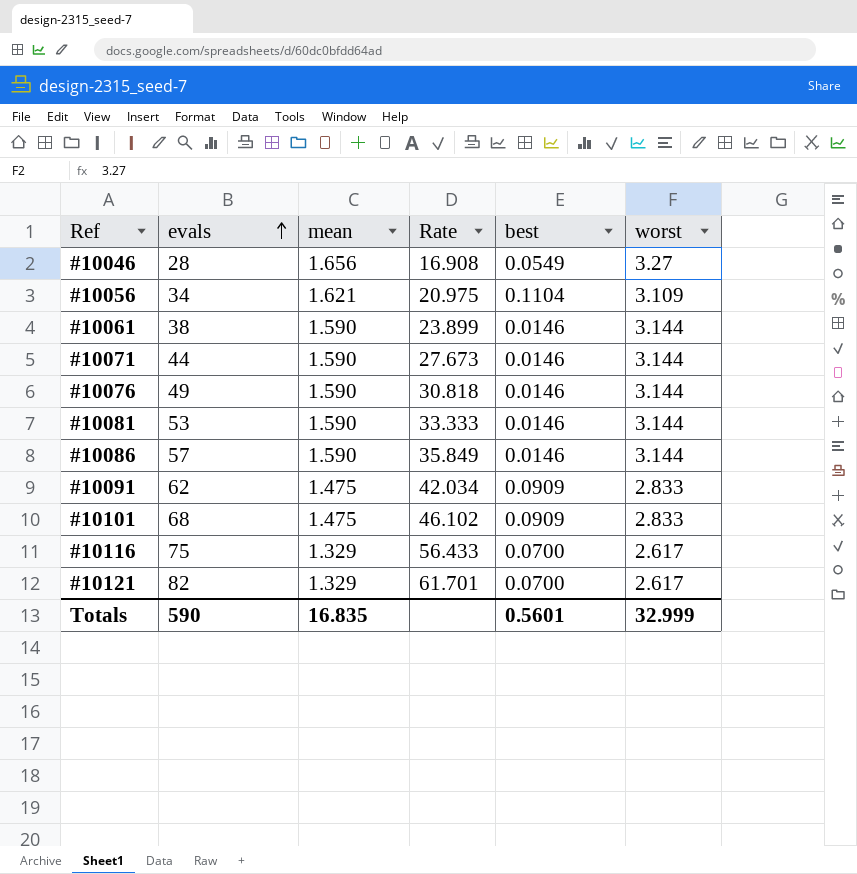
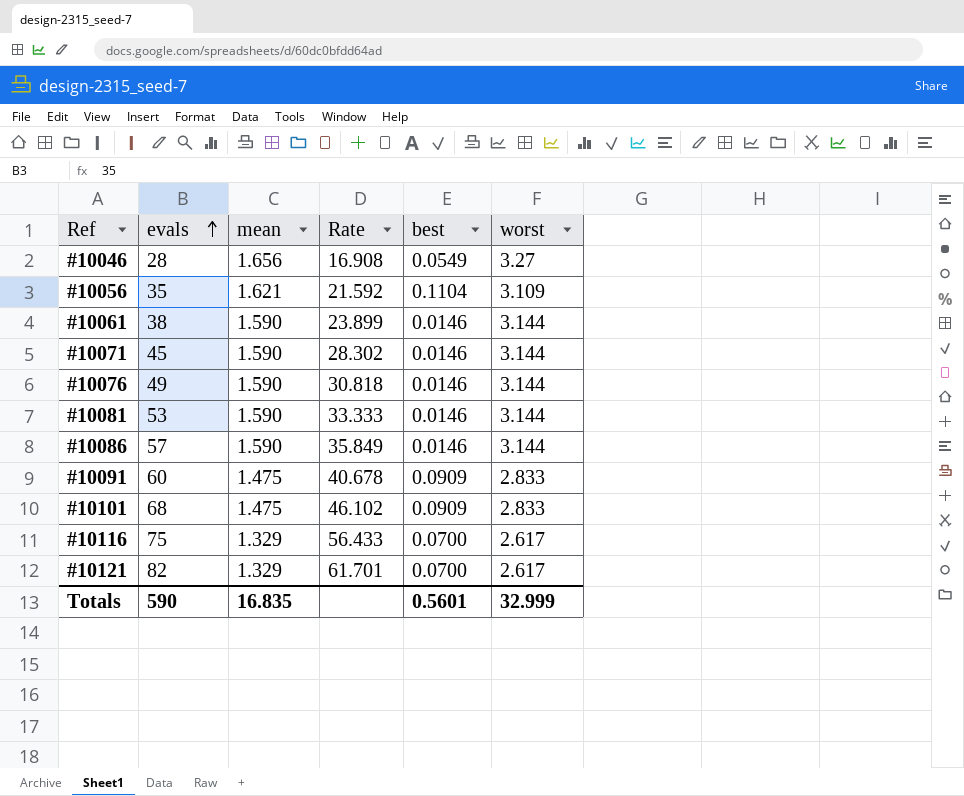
#10056 | evals: 34 -> 35
#10056 | Rate: 20.975 -> 21.592
#10071 | evals: 44 -> 45
#10071 | Rate: 27.673 -> 28.302
#10091 | evals: 62 -> 60
#10091 | Rate: 42.034 -> 40.678

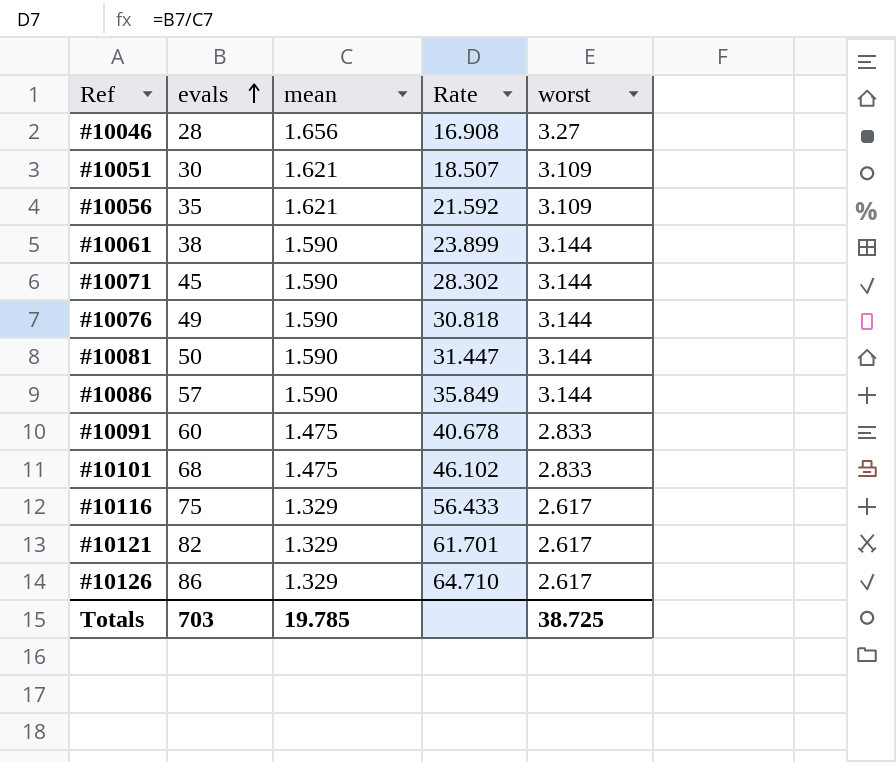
column best | position: 5 -> none
row #10051: none -> 30 | 1.621 | 18.507 | 3.109
#10081 | evals: 53 -> 50
#10081 | Rate: 33.333 -> 31.447
row #10126: none -> 86 | 1.329 | 64.710 | 2.617
Totals | evals: 590 -> 703
Totals | mean: 16.835 -> 19.785
Totals | worst: 32.999 -> 38.725

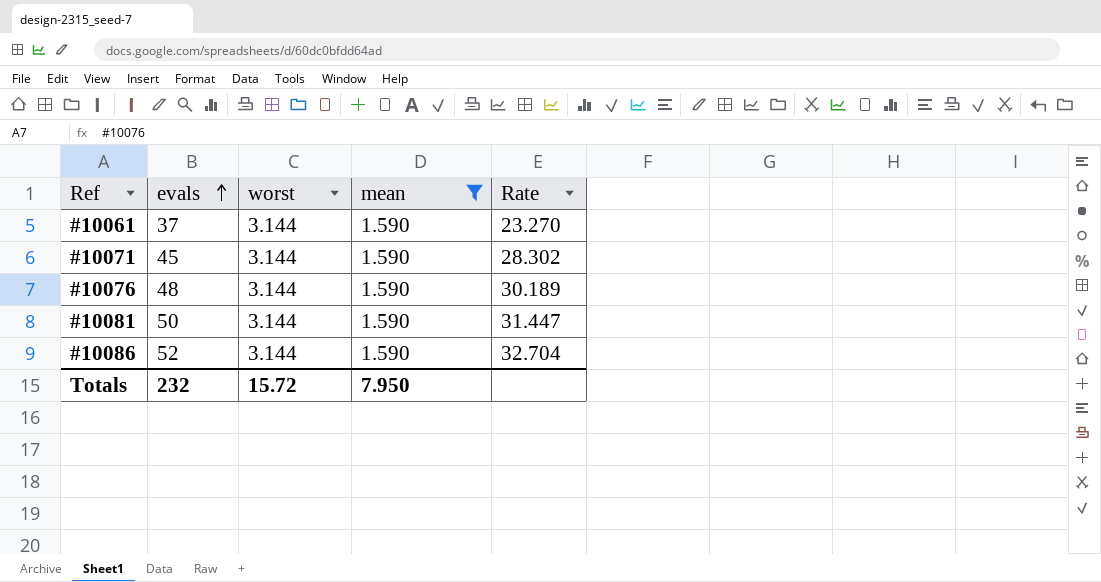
filter: none -> mean = 1.590
column worst | position: 5 -> 3
#10061 | evals: 38 -> 37
#10061 | Rate: 23.899 -> 23.270
#10076 | evals: 49 -> 48
#10076 | Rate: 30.818 -> 30.189
#10086 | evals: 57 -> 52
#10086 | Rate: 35.849 -> 32.704
Totals | evals: 703 -> 232
Totals | worst: 38.725 -> 15.72
Totals | mean: 19.785 -> 7.950

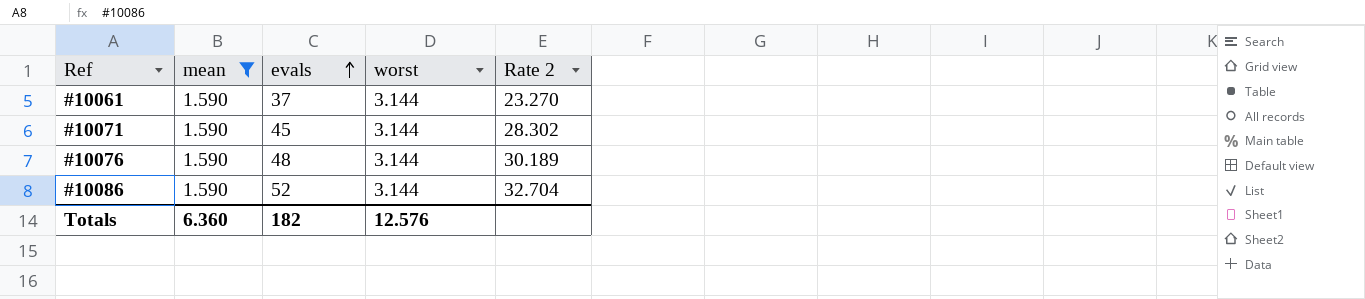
column mean | position: 4 -> 2
column name: Rate -> Rate 2
row #10081: 50 | 3.144 | 1.590 | 31.447 -> none
Totals | mean: 7.950 -> 6.360
Totals | evals: 232 -> 182
Totals | worst: 15.72 -> 12.576

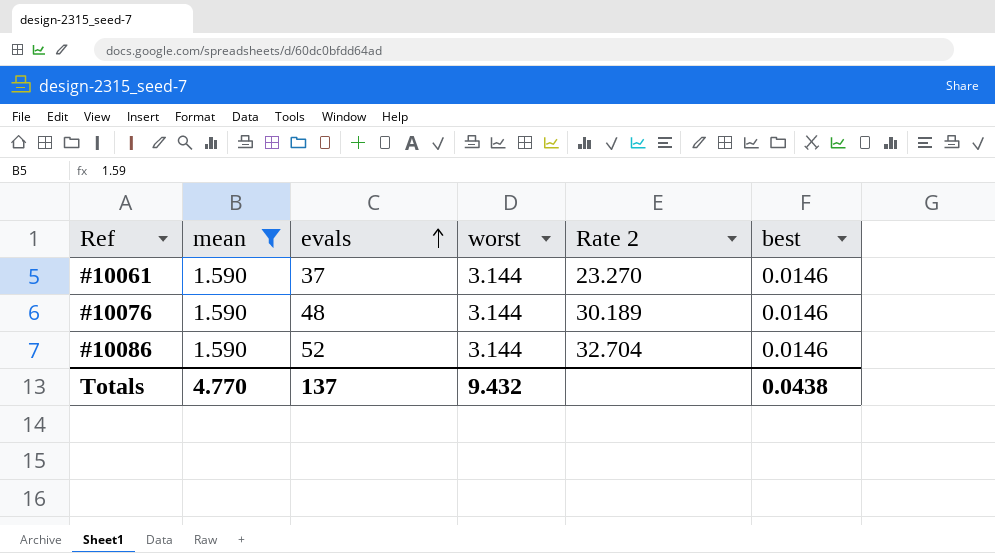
column best | position: none -> 6
row #10071: 1.590 | 45 | 3.144 | 28.302 -> none
Totals | mean: 6.360 -> 4.770
Totals | evals: 182 -> 137
Totals | worst: 12.576 -> 9.432

